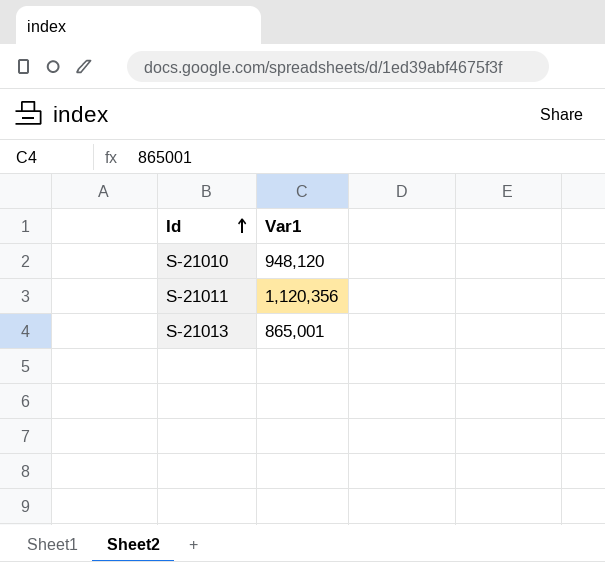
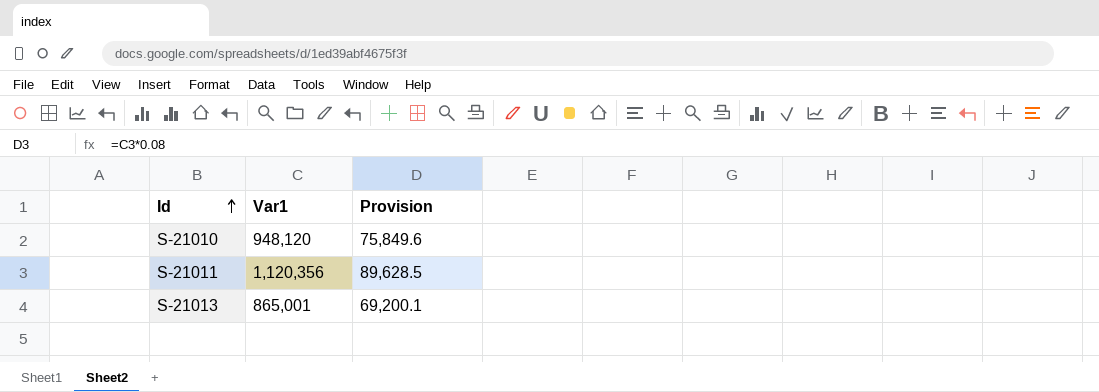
column Provision | formula: none -> [Var1] * 0.08

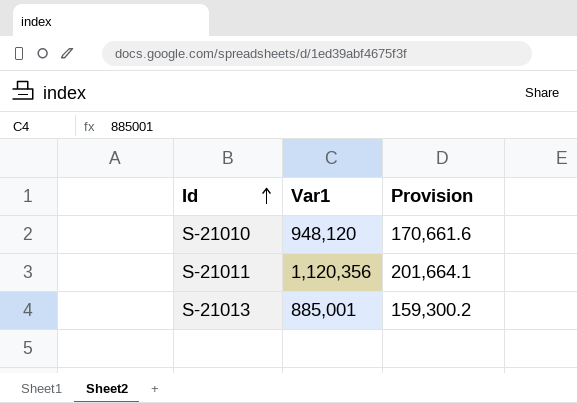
column Provision | formula: [Var1] * 0.08 -> [Var1] * 0.18
S-21013 | Var1: 865,001 -> 885,001

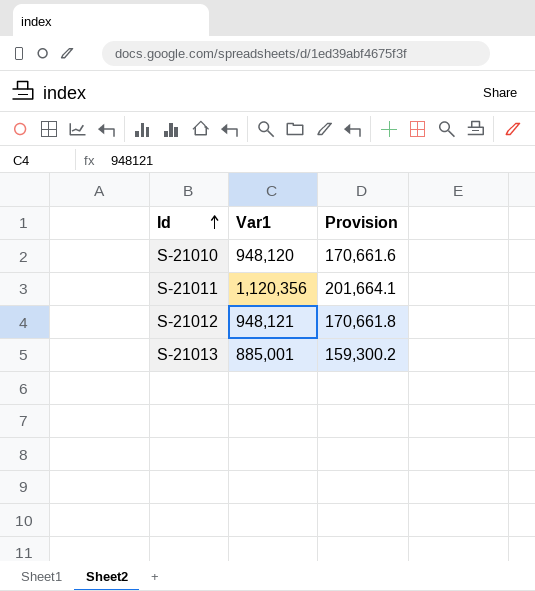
row S-21012: none -> 948,121 | 170,661.8

